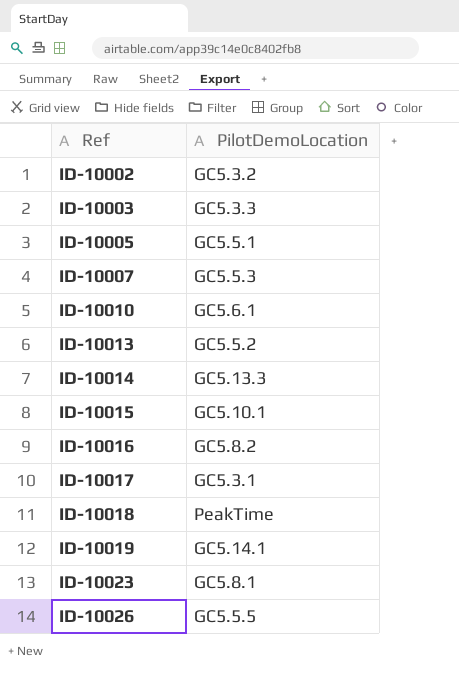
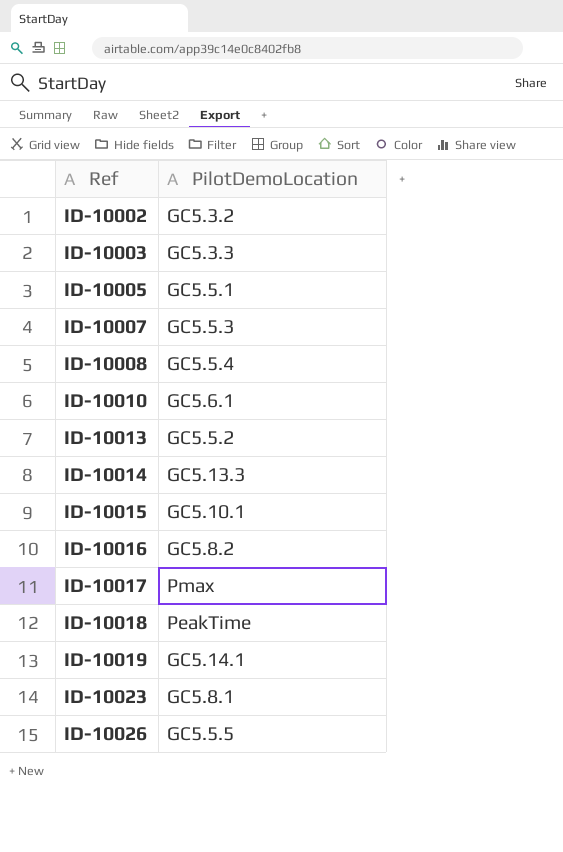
row ID-10008: none -> GC5.5.4
ID-10017 | PilotDemoLocation: GC5.3.1 -> Pmax

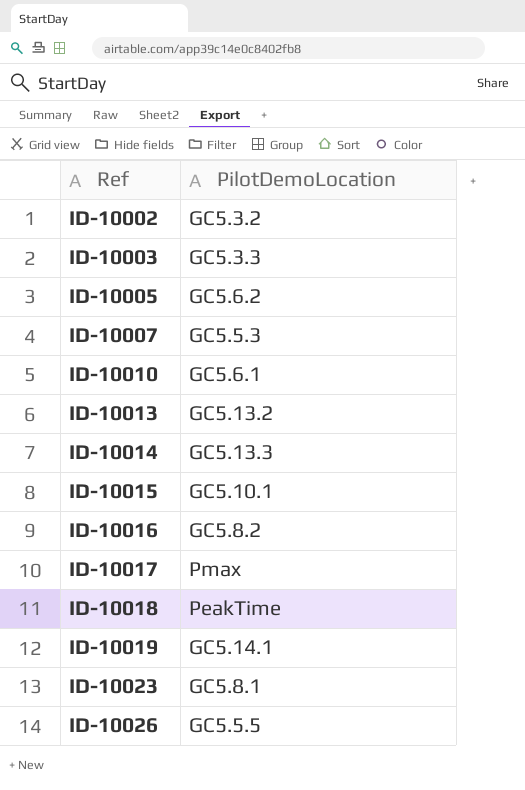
row ID-10008: GC5.5.4 -> none
ID-10005 | PilotDemoLocation: GC5.5.1 -> GC5.6.2
ID-10013 | PilotDemoLocation: GC5.5.2 -> GC5.13.2

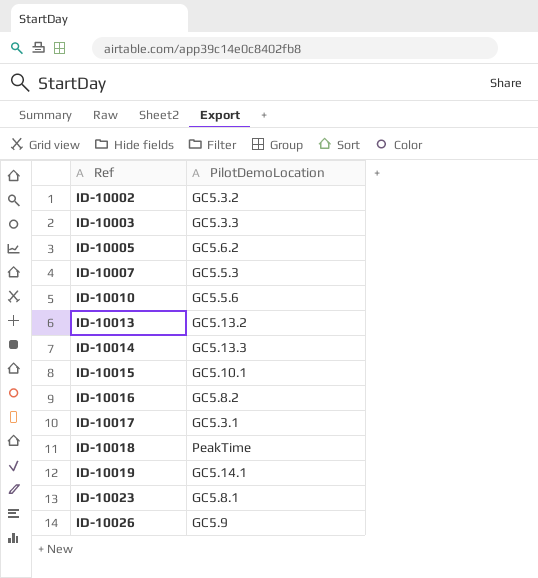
ID-10010 | PilotDemoLocation: GC5.6.1 -> GC5.5.6
ID-10017 | PilotDemoLocation: Pmax -> GC5.3.1
ID-10026 | PilotDemoLocation: GC5.5.5 -> GC5.9

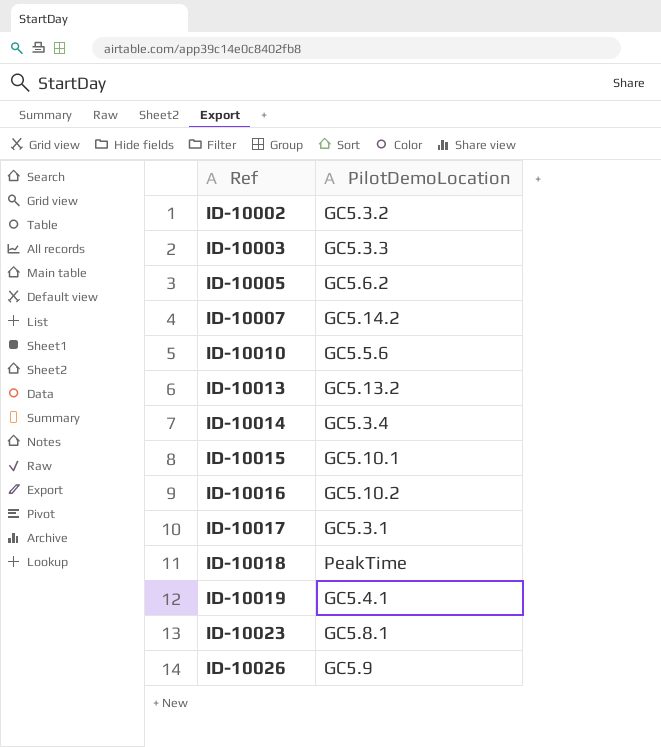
ID-10007 | PilotDemoLocation: GC5.5.3 -> GC5.14.2
ID-10014 | PilotDemoLocation: GC5.13.3 -> GC5.3.4
ID-10016 | PilotDemoLocation: GC5.8.2 -> GC5.10.2
ID-10019 | PilotDemoLocation: GC5.14.1 -> GC5.4.1

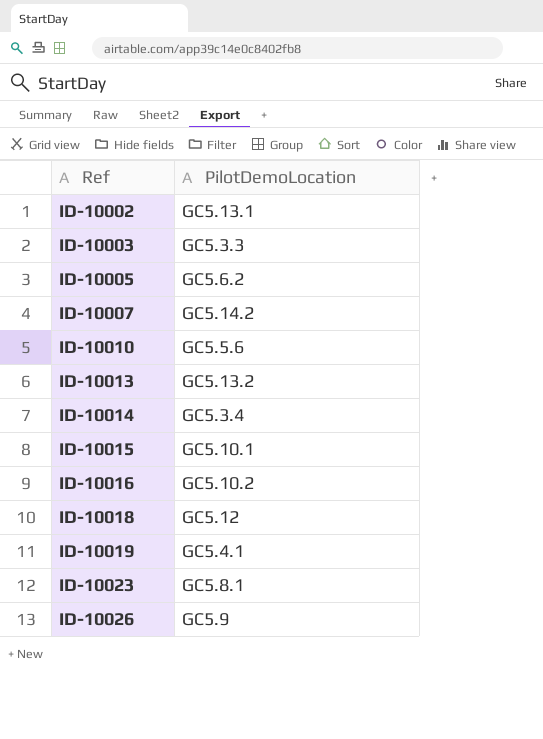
row ID-10017: GC5.3.1 -> none
ID-10002 | PilotDemoLocation: GC5.3.2 -> GC5.13.1
ID-10018 | PilotDemoLocation: PeakTime -> GC5.12

